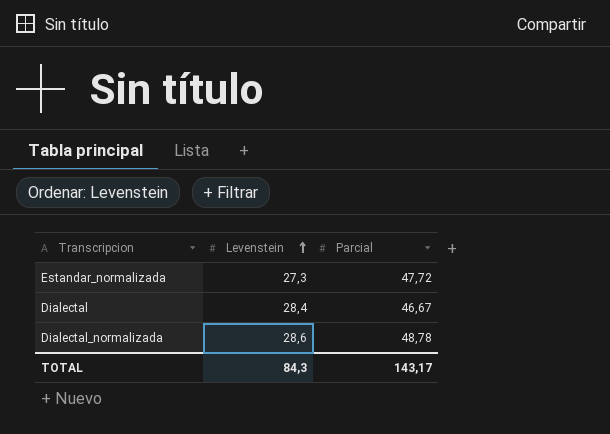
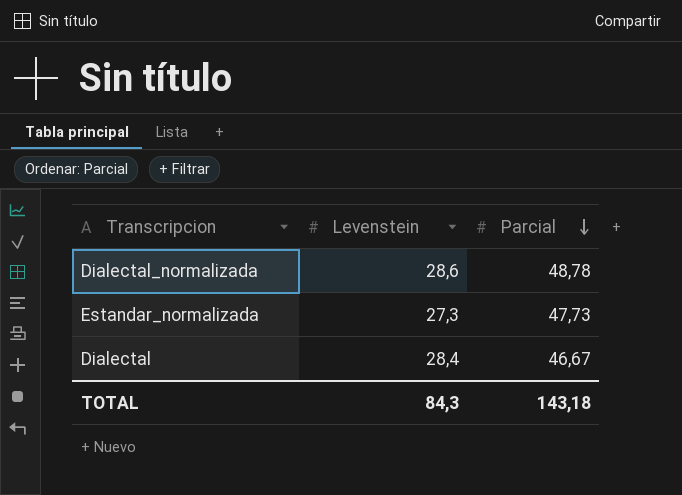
row order: Levenstein ascending -> Parcial descending
Estandar_normalizada | Parcial: 47,72 -> 47,73
TOTAL | Parcial: 143,17 -> 143,18

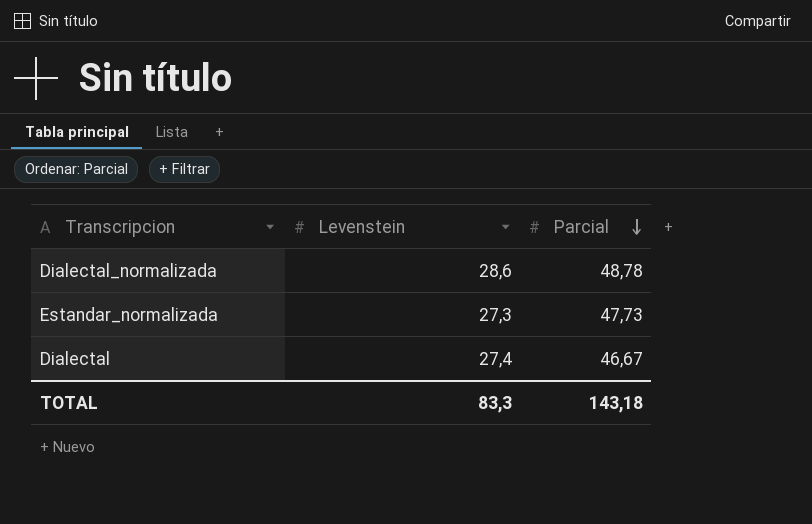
Dialectal | Levenstein: 28,4 -> 27,4
TOTAL | Levenstein: 84,3 -> 83,3

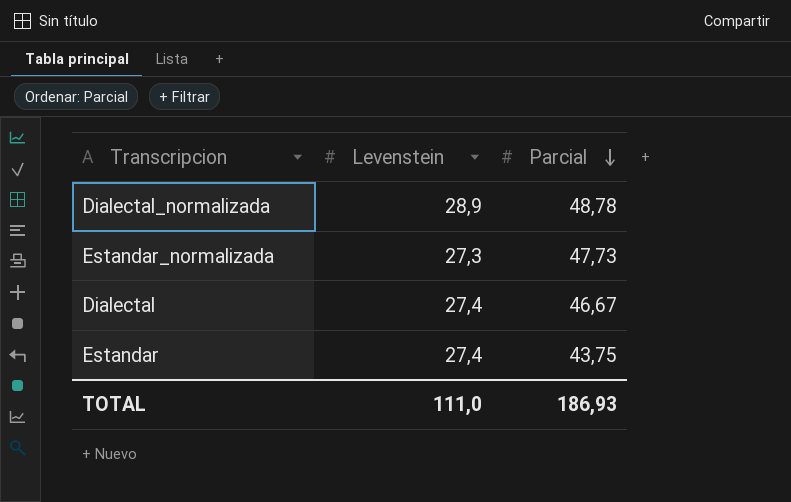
Dialectal_normalizada | Levenstein: 28,6 -> 28,9
row Estandar: none -> 27,4 | 43,75
TOTAL | Levenstein: 83,3 -> 111,0
TOTAL | Parcial: 143,18 -> 186,93

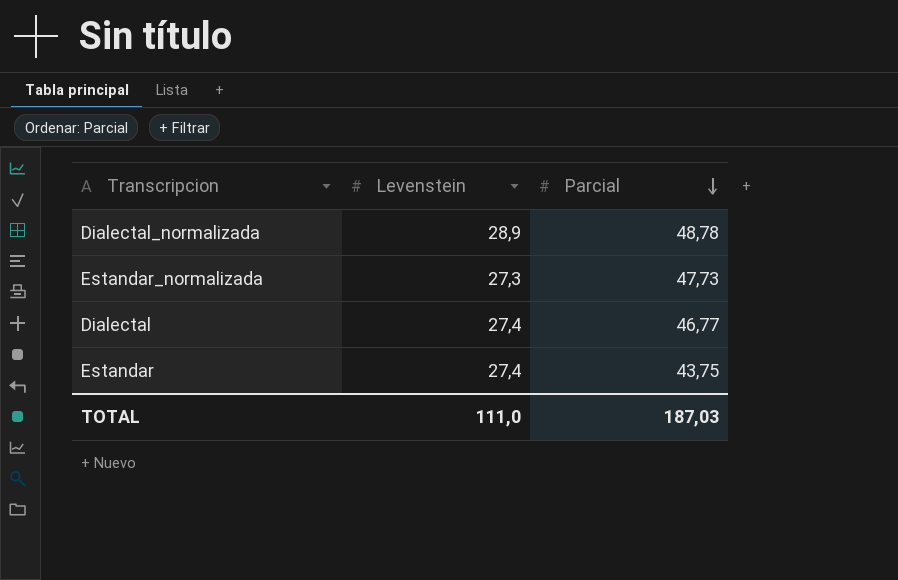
Dialectal | Parcial: 46,67 -> 46,77
TOTAL | Parcial: 186,93 -> 187,03

